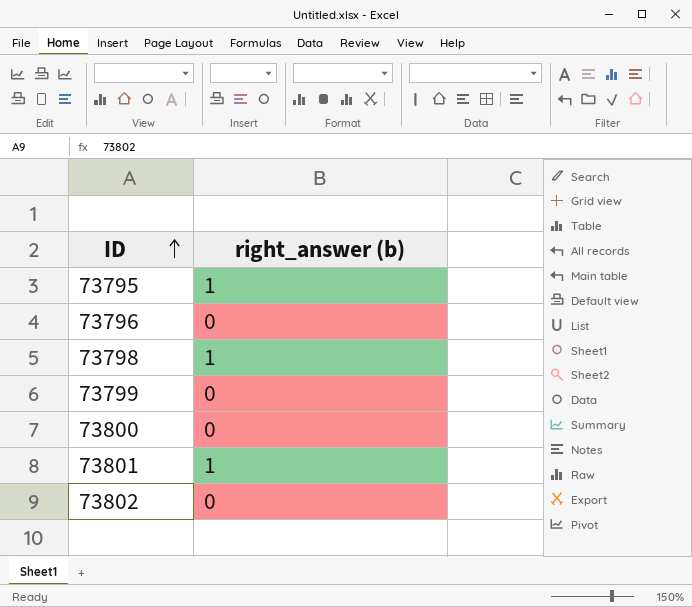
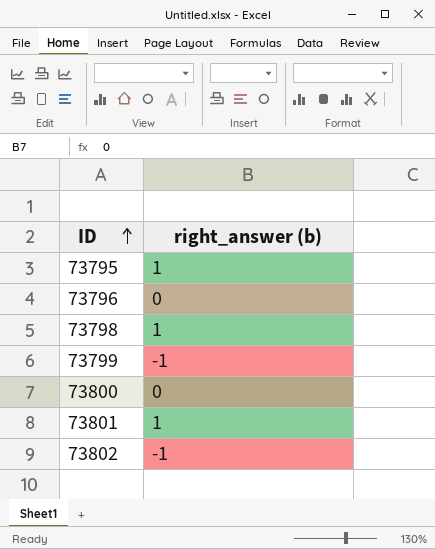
73799 | right_answer (b): 0 -> -1
73802 | right_answer (b): 0 -> -1

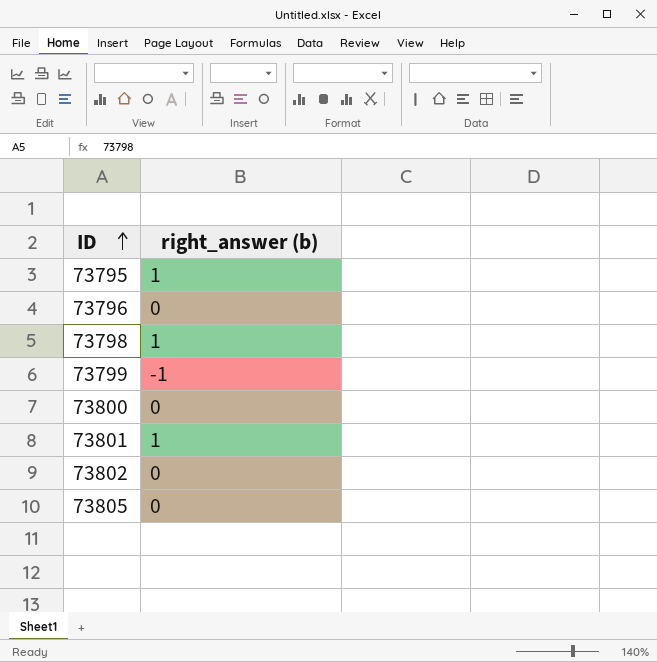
73802 | right_answer (b): -1 -> 0
row 73805: none -> 0

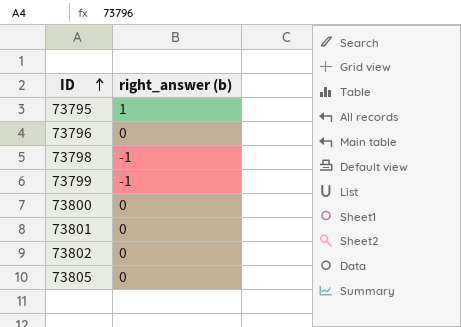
73798 | right_answer (b): 1 -> -1
73801 | right_answer (b): 1 -> 0

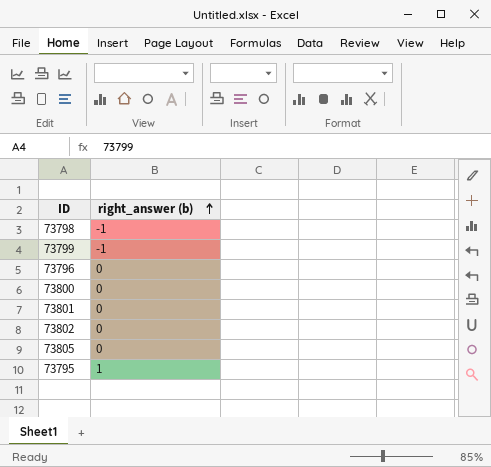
row order: ID ascending -> right_answer (b) ascending

